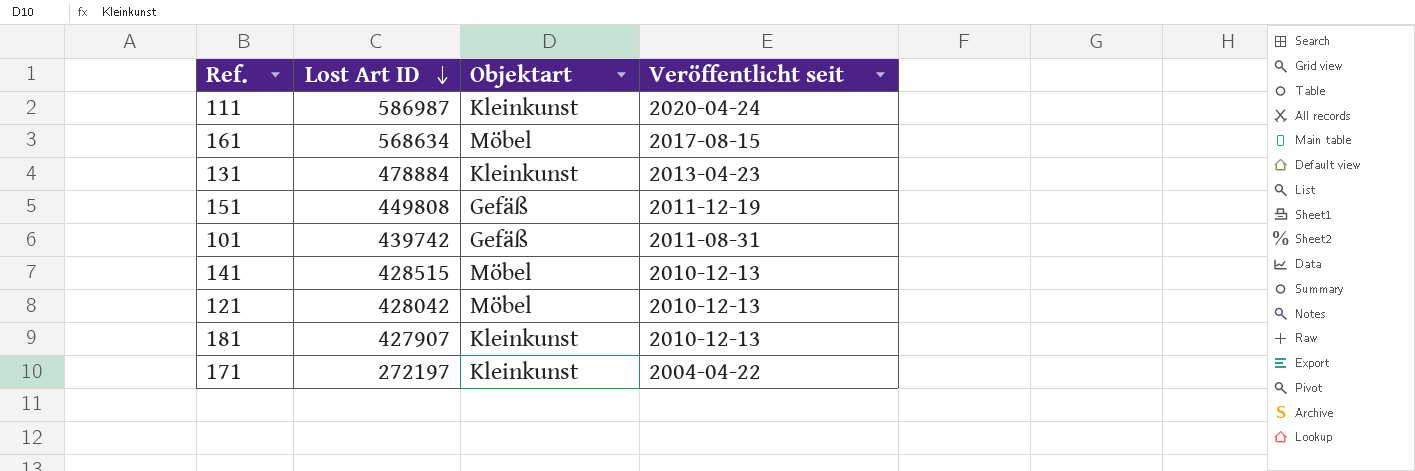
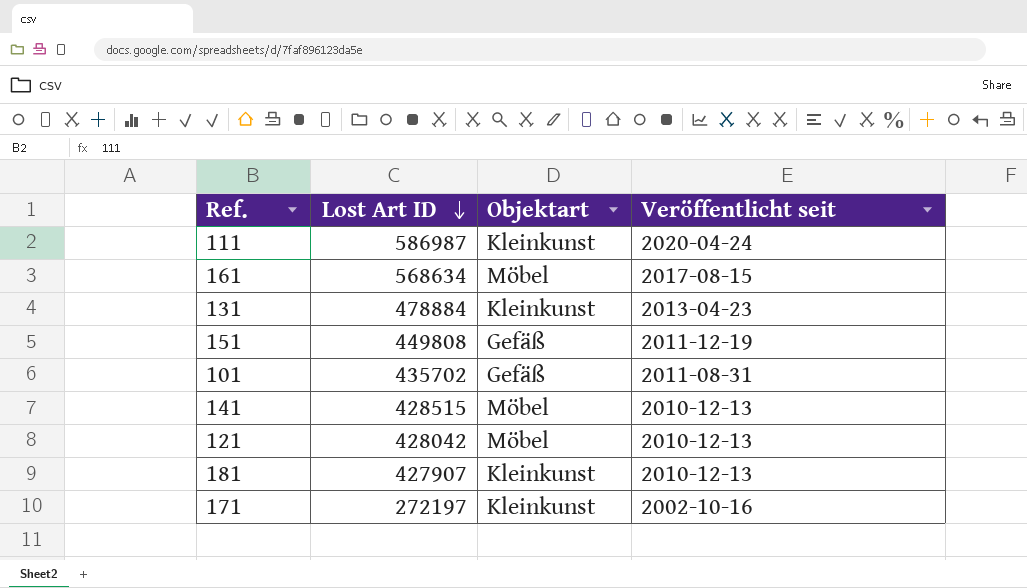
101 | Lost Art ID: 439742 -> 435702
171 | Veröffentlicht seit: 2004-04-22 -> 2002-10-16

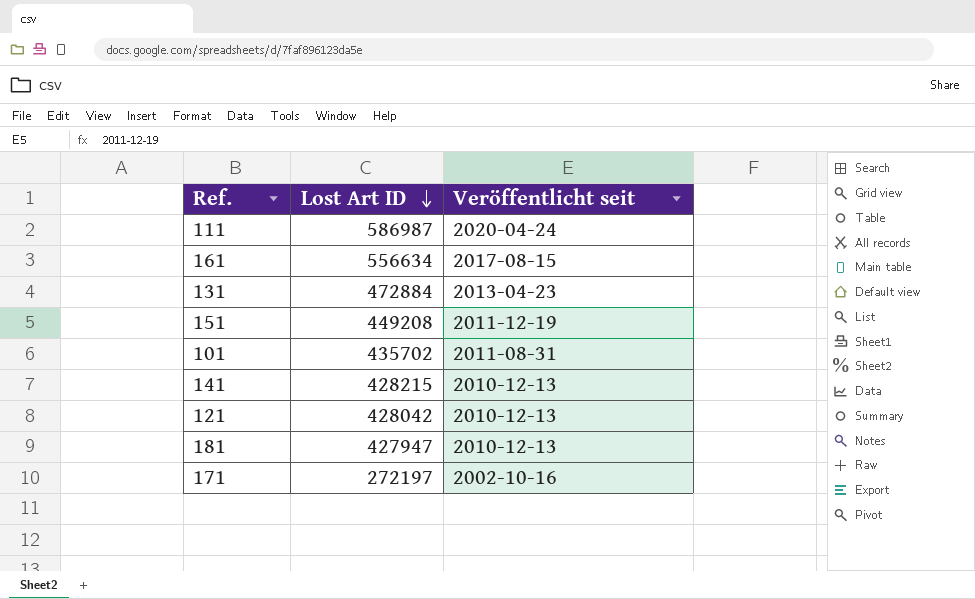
column Objektart | position: 3 -> none
161 | Lost Art ID: 568634 -> 556634
131 | Lost Art ID: 478884 -> 472884
151 | Lost Art ID: 449808 -> 449208
141 | Lost Art ID: 428515 -> 428215
181 | Lost Art ID: 427907 -> 427947

